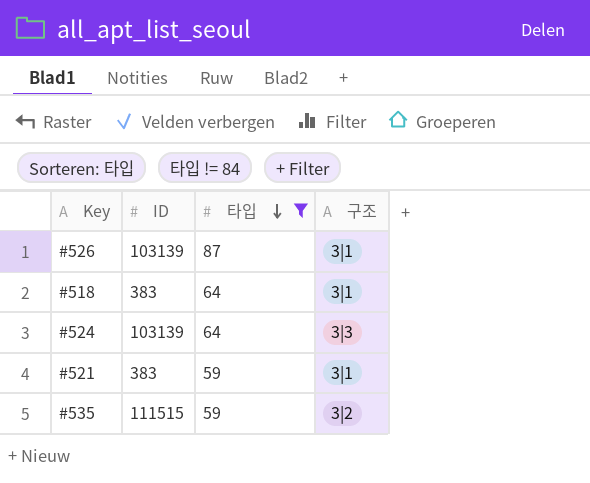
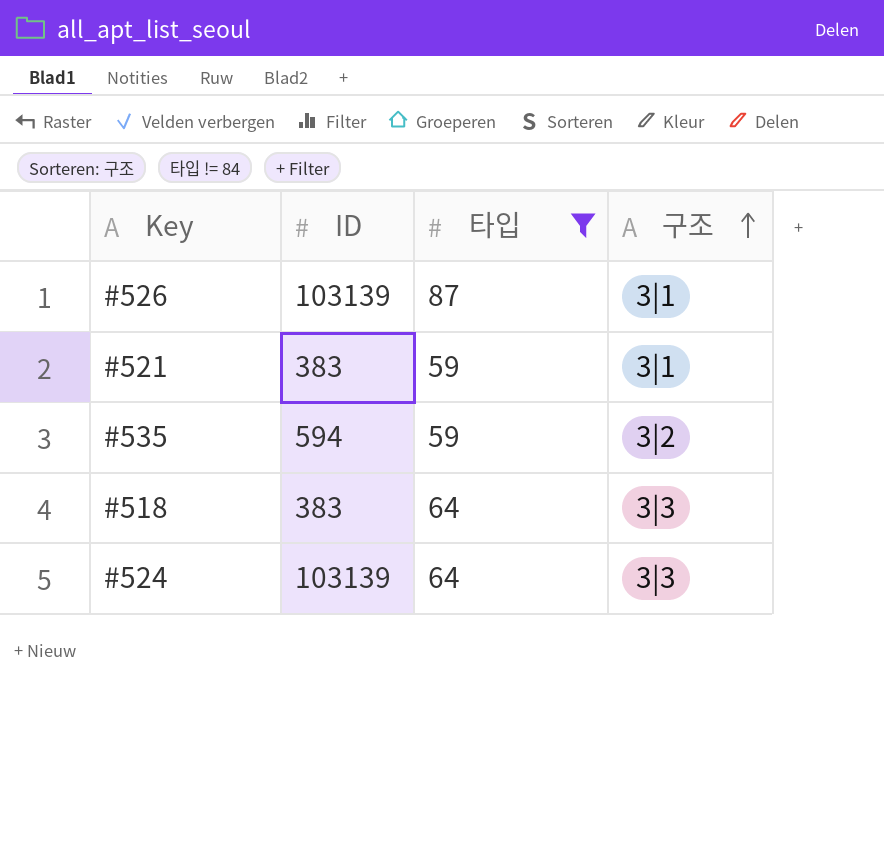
row order: 타입 descending -> 구조 ascending
#535 | ID: 111515 -> 594
#518 | 구조: 3|1 -> 3|3

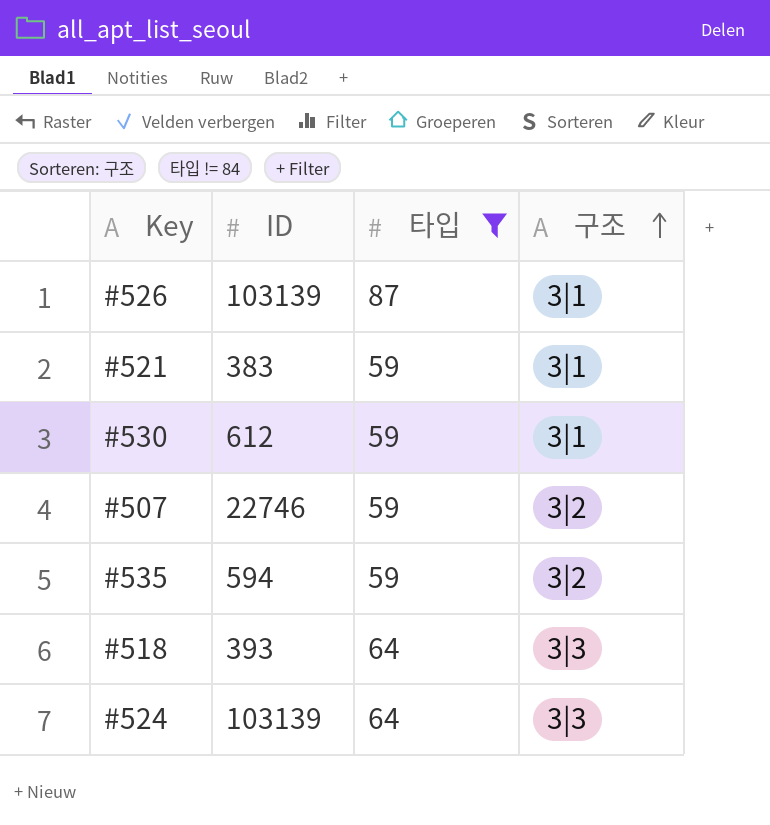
row #530: none -> 612 | 59 | 3|1
row #507: none -> 22746 | 59 | 3|2
#518 | ID: 383 -> 393

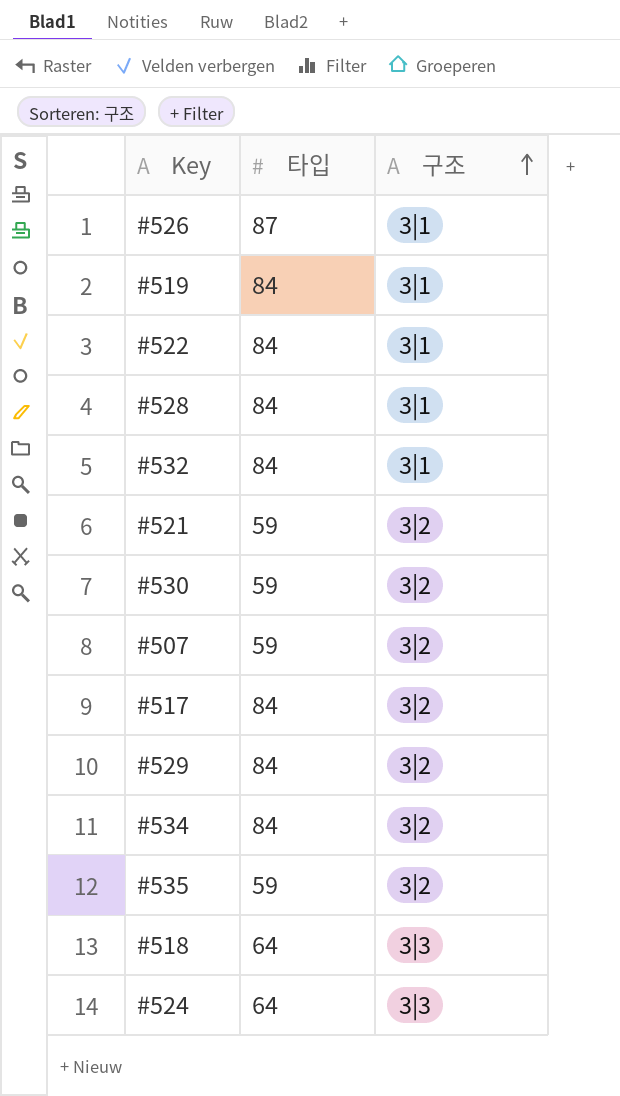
filter: 타입 != 84 -> none
column ID | position: 2 -> none
#521 | 구조: 3|1 -> 3|2
#530 | 구조: 3|1 -> 3|2

